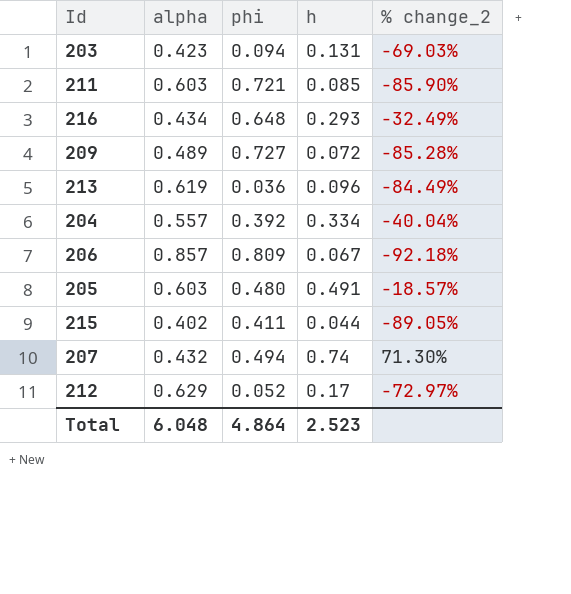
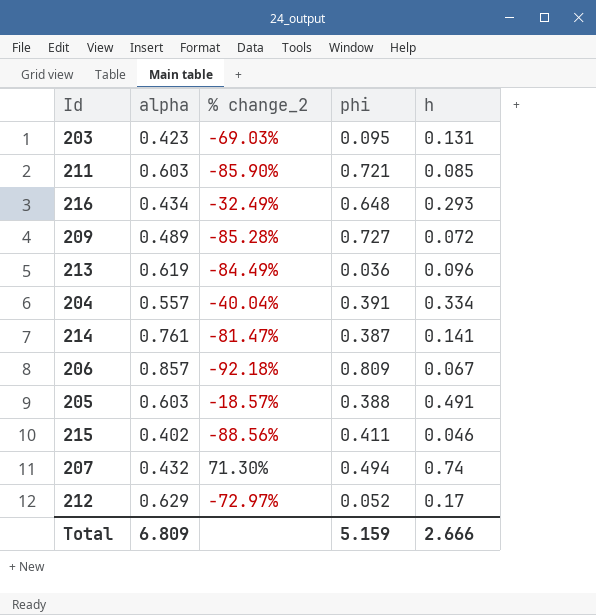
column % change_2 | position: 5 -> 3
203 | phi: 0.094 -> 0.095
204 | phi: 0.392 -> 0.391
row 214: none -> 0.761 | -81.47% | 0.387 | 0.141
205 | phi: 0.480 -> 0.388
215 | % change_2: -89.05% -> -88.56%
215 | h: 0.044 -> 0.046
Total | alpha: 6.048 -> 6.809
Total | phi: 4.864 -> 5.159
Total | h: 2.523 -> 2.666

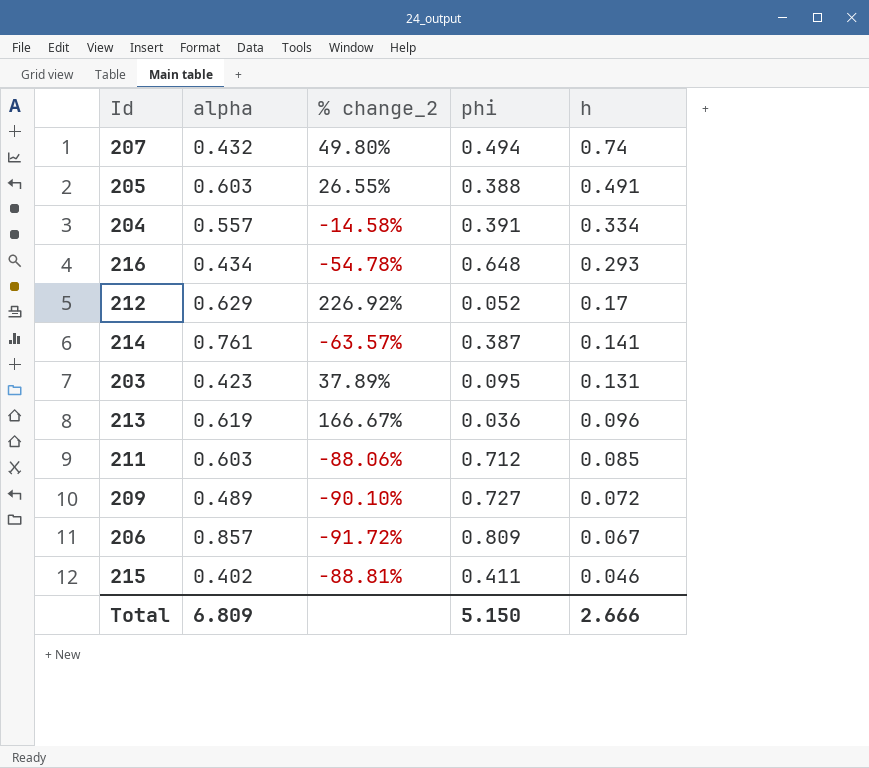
row order: none -> h descending
column % change_2 | formula: ([h] - [alpha]) / [alpha] -> ([h] - [phi]) / [phi]
211 | phi: 0.721 -> 0.712
Total | phi: 5.159 -> 5.150

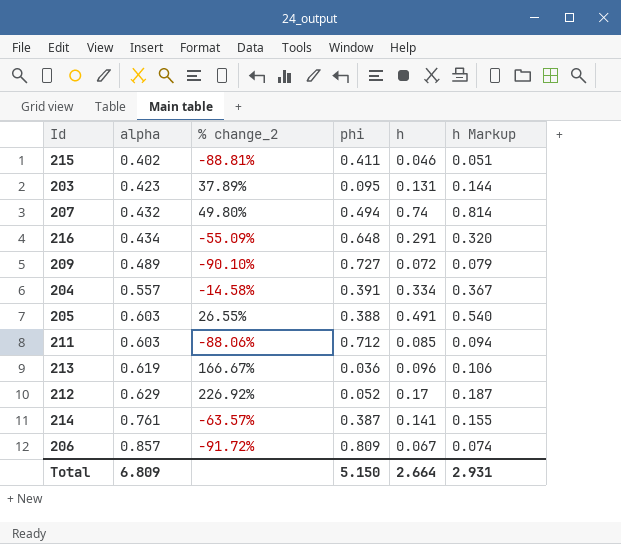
row order: h descending -> alpha ascending
column h Markup | formula: none -> [h] * 1.1
216 | % change_2: -54.78% -> -55.09%
216 | h: 0.293 -> 0.291
Total | h: 2.666 -> 2.664

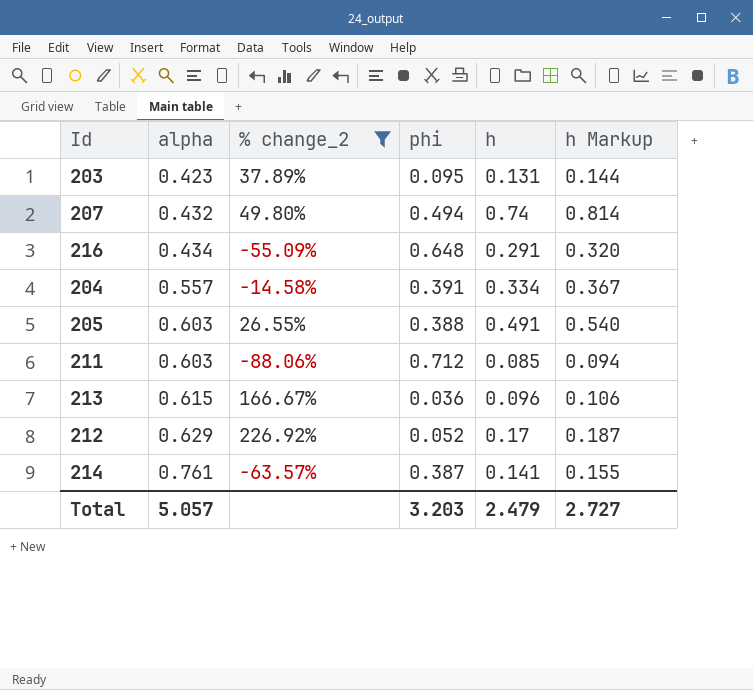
filter: none -> % change_2 >= -88.06%
213 | alpha: 0.619 -> 0.615
Total | alpha: 6.809 -> 5.057
Total | phi: 5.150 -> 3.203
Total | h: 2.664 -> 2.479
Total | h Markup: 2.931 -> 2.727

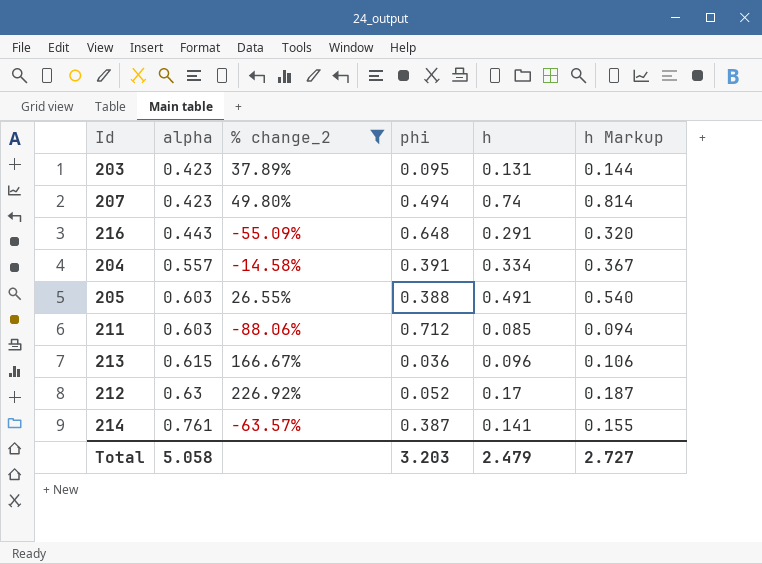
207 | alpha: 0.432 -> 0.423
216 | alpha: 0.434 -> 0.443
212 | alpha: 0.629 -> 0.63
Total | alpha: 5.057 -> 5.058

